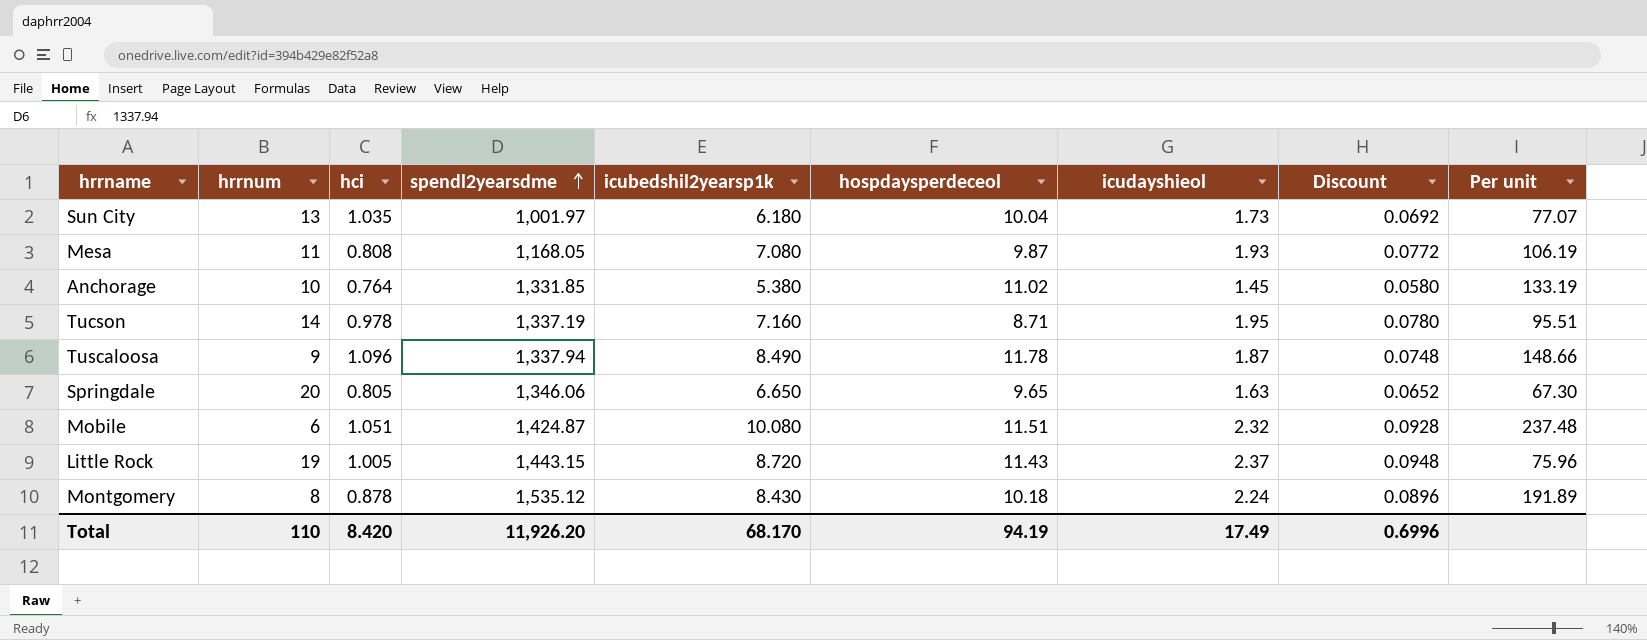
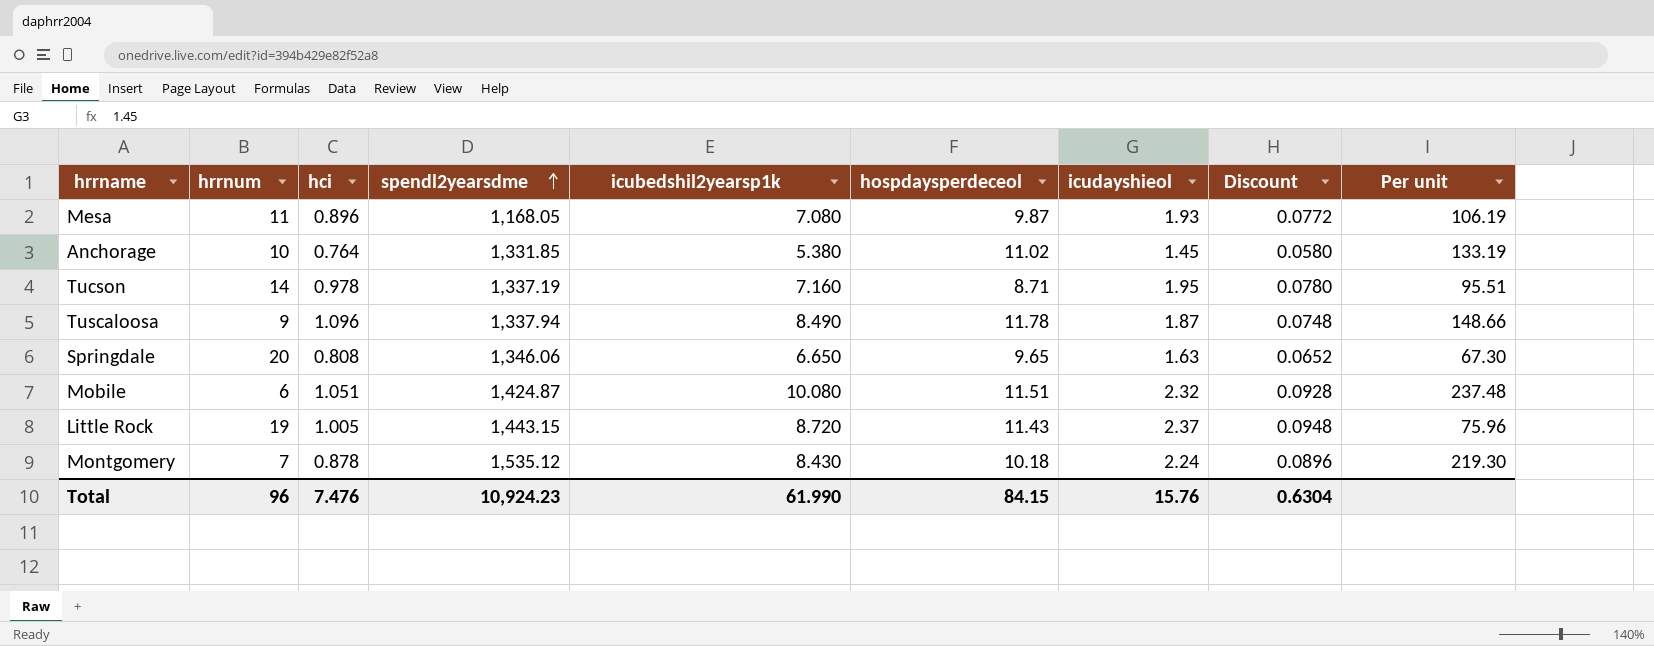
row Sun City: 13 | 1.035 | 1,001.97 | 6.180 | 10.04 | 1.73 | 0.0692 | 77.07 -> none
Mesa | hci: 0.808 -> 0.896
Springdale | hci: 0.805 -> 0.808
Montgomery | hrrnum: 8 -> 7
Montgomery | Per unit: 191.89 -> 219.30
Total | hrrnum: 110 -> 96
Total | hci: 8.420 -> 7.476
Total | spendl2yearsdme: 11,926.20 -> 10,924.23
Total | icubedshil2yearsp1k: 68.170 -> 61.990
Total | hospdaysperdeceol: 94.19 -> 84.15
Total | icudayshieol: 17.49 -> 15.76
Total | Discount: 0.6996 -> 0.6304

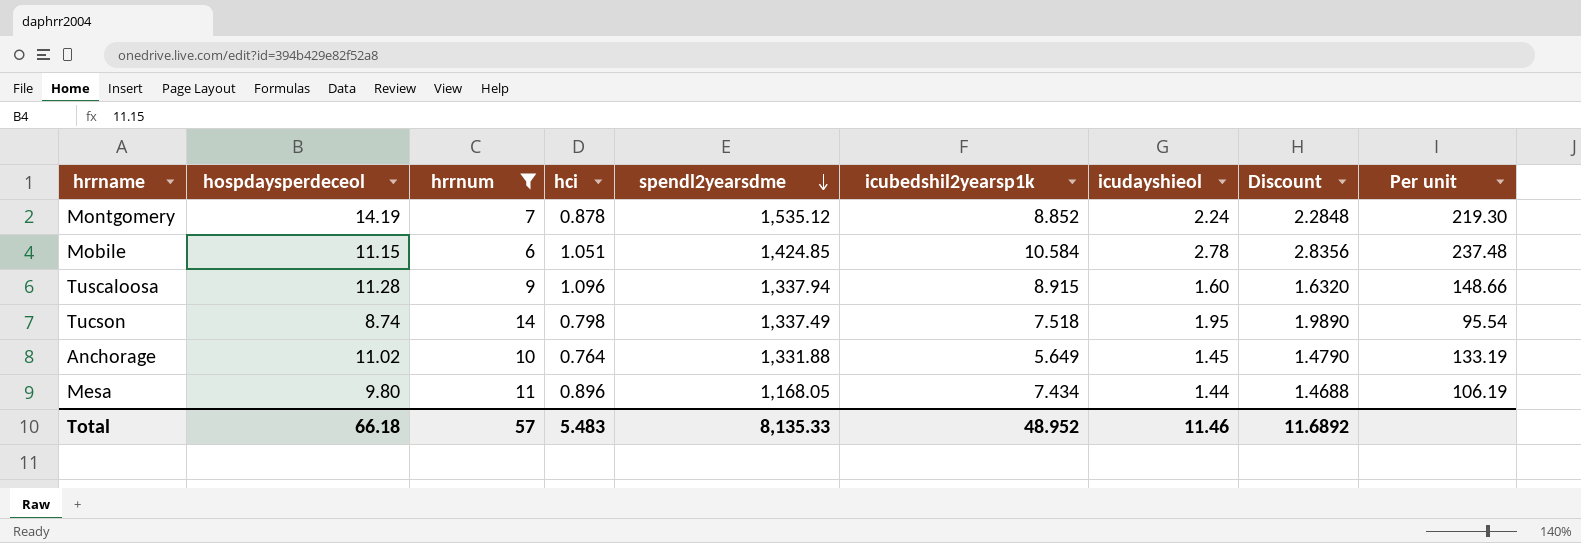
filter: none -> hrrnum <= 14
row order: spendl2yearsdme ascending -> spendl2yearsdme descending
column hospdaysperdeceol | position: 6 -> 2
column Discount | formula: [icudayshieol] * 0.04 -> [icudayshieol] * 1.02
Montgomery | hospdaysperdeceol: 10.18 -> 14.19
Montgomery | icubedshil2yearsp1k: 8.430 -> 8.852
Mobile | hospdaysperdeceol: 11.51 -> 11.15
Mobile | spendl2yearsdme: 1,424.87 -> 1,424.85
Mobile | icubedshil2yearsp1k: 10.080 -> 10.584
Mobile | icudayshieol: 2.32 -> 2.78
Tuscaloosa | hospdaysperdeceol: 11.78 -> 11.28
Tuscaloosa | icubedshil2yearsp1k: 8.490 -> 8.915
Tuscaloosa | icudayshieol: 1.87 -> 1.60
Tucson | hospdaysperdeceol: 8.71 -> 8.74
Tucson | hci: 0.978 -> 0.798
Tucson | spendl2yearsdme: 1,337.19 -> 1,337.49
Tucson | icubedshil2yearsp1k: 7.160 -> 7.518
Tucson | Per unit: 95.51 -> 95.54
Anchorage | spendl2yearsdme: 1,331.85 -> 1,331.88
Anchorage | icubedshil2yearsp1k: 5.380 -> 5.649
Mesa | hospdaysperdeceol: 9.87 -> 9.80
Mesa | icubedshil2yearsp1k: 7.080 -> 7.434
Mesa | icudayshieol: 1.93 -> 1.44
Total | hospdaysperdeceol: 84.15 -> 66.18
Total | hrrnum: 96 -> 57
Total | hci: 7.476 -> 5.483
Total | spendl2yearsdme: 10,924.23 -> 8,135.33
Total | icubedshil2yearsp1k: 61.990 -> 48.952
Total | icudayshieol: 15.76 -> 11.46
Total | Discount: 0.6304 -> 11.6892

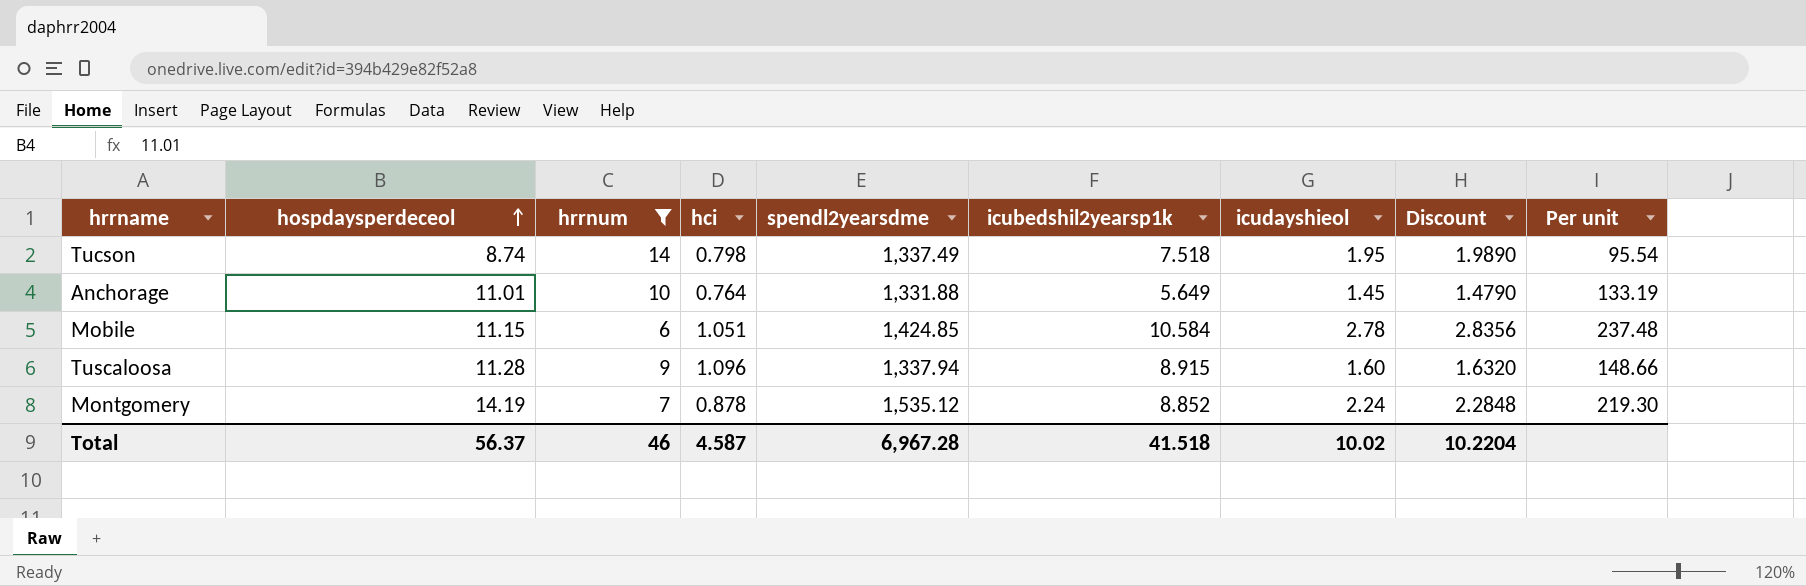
row order: spendl2yearsdme descending -> hospdaysperdeceol ascending
row Mesa: 9.80 | 11 | 0.896 | 1,168.05 | 7.434 | 1.44 | 1.4688 | 106.19 -> none
Anchorage | hospdaysperdeceol: 11.02 -> 11.01
Total | hospdaysperdeceol: 66.18 -> 56.37
Total | hrrnum: 57 -> 46
Total | hci: 5.483 -> 4.587
Total | spendl2yearsdme: 8,135.33 -> 6,967.28
Total | icubedshil2yearsp1k: 48.952 -> 41.518
Total | icudayshieol: 11.46 -> 10.02
Total | Discount: 11.6892 -> 10.2204

